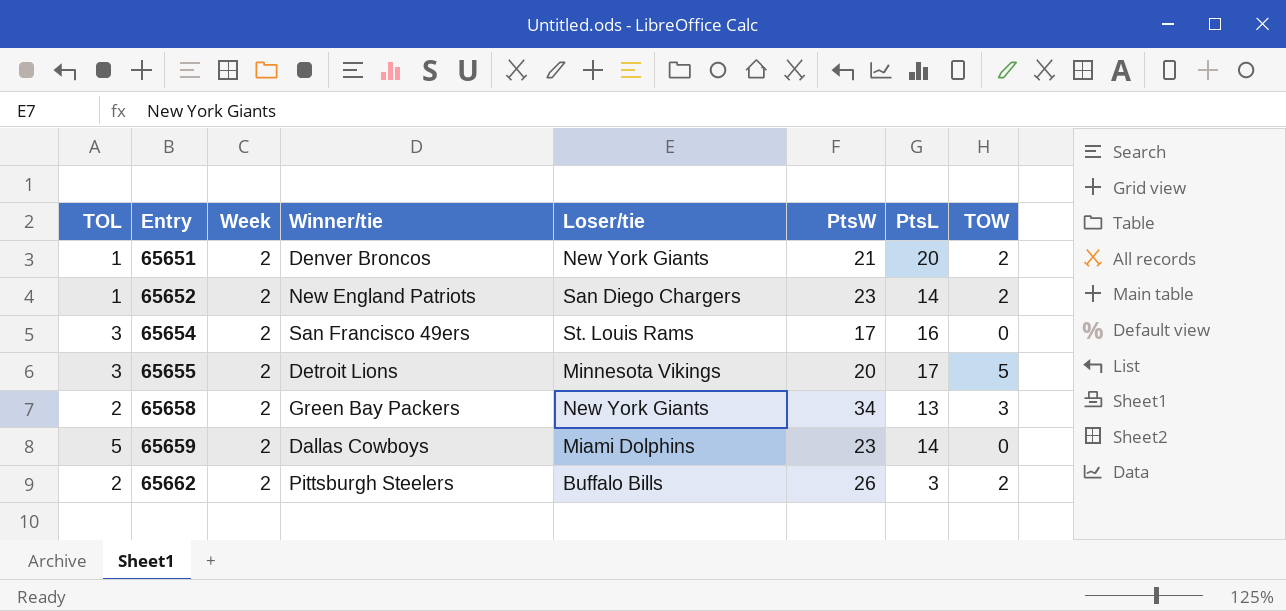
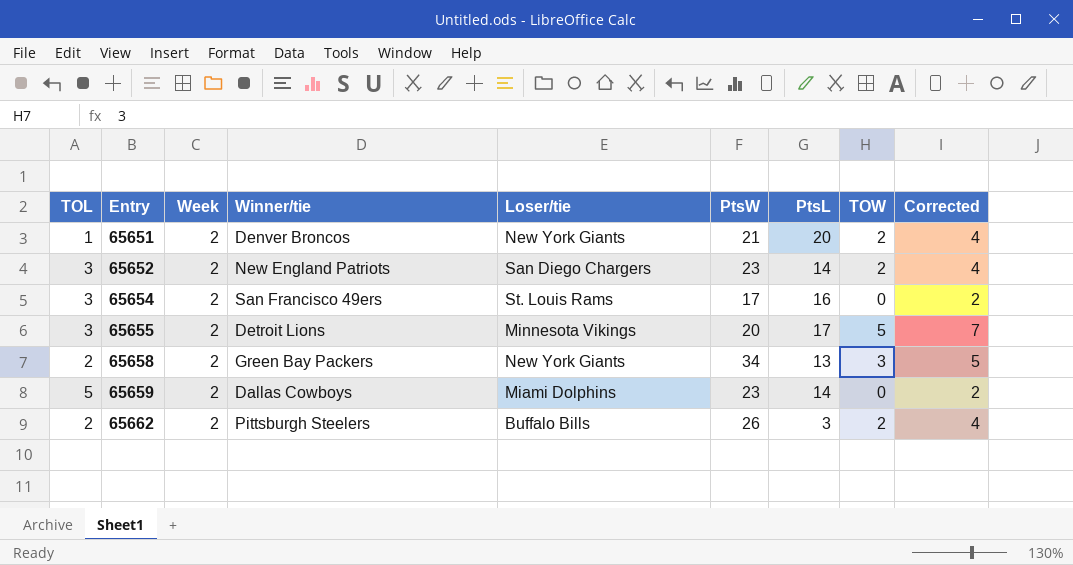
column Corrected | formula: none -> [TOW] + 2
65652 | TOL: 1 -> 3

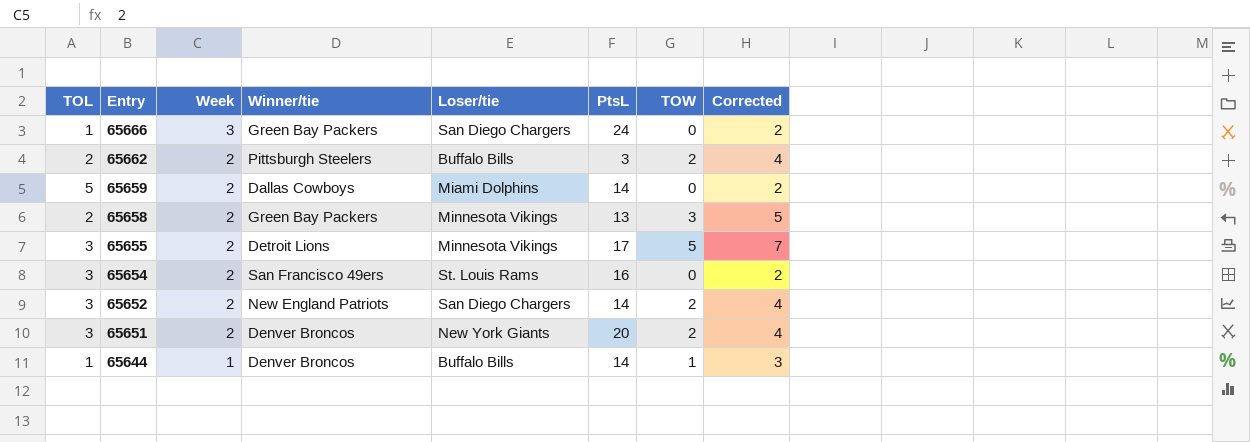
row order: Entry ascending -> Entry descending
column PtsW | position: 6 -> none
row 65666: none -> 1 | 3 | Green Bay Packers | San Diego Chargers | 24 | 0 | 2
65658 | Loser/tie: New York Giants -> Minnesota Vikings
65651 | TOL: 1 -> 3
row 65644: none -> 1 | 1 | Denver Broncos | Buffalo Bills | 14 | 1 | 3

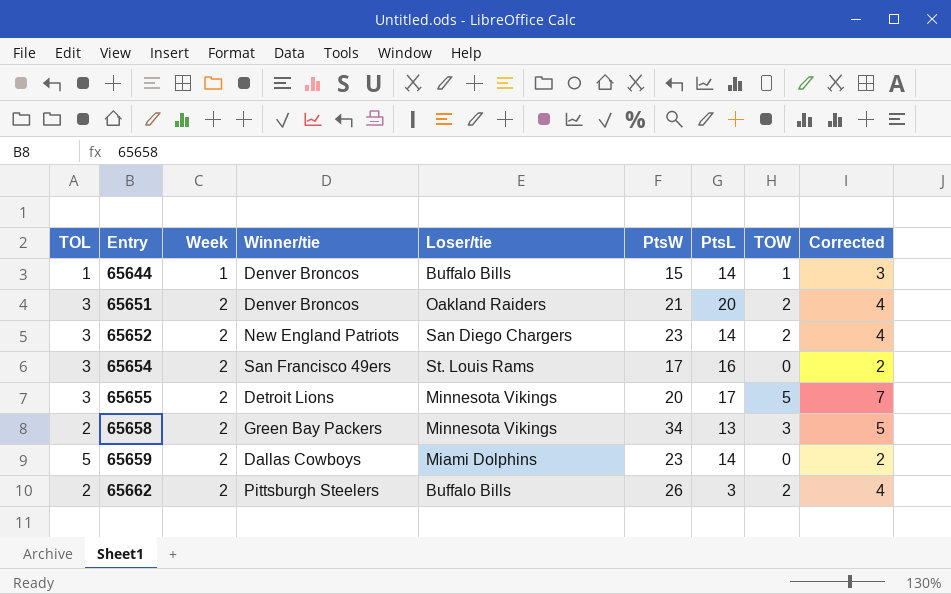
row order: Entry descending -> Entry ascending
column PtsW | position: none -> 6
row 65666: 1 | 3 | Green Bay Packers | San Diego Chargers | 24 | 0 | 2 -> none
65651 | Loser/tie: New York Giants -> Oakland Raiders

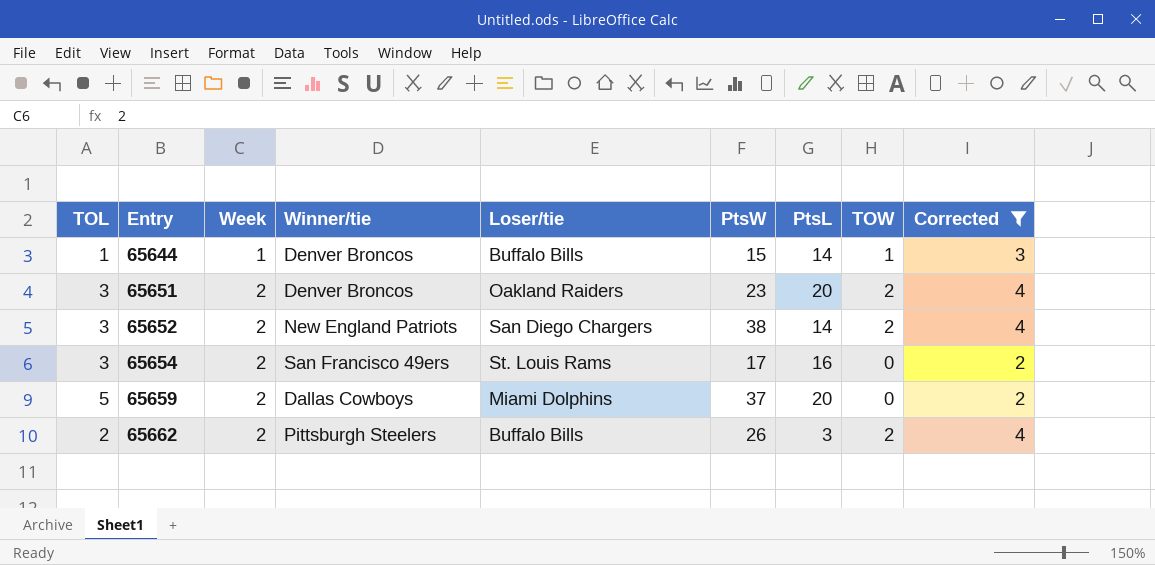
filter: none -> Corrected <= 4
65651 | PtsW: 21 -> 23
65652 | PtsW: 23 -> 38
65659 | PtsW: 23 -> 37
65659 | PtsL: 14 -> 20

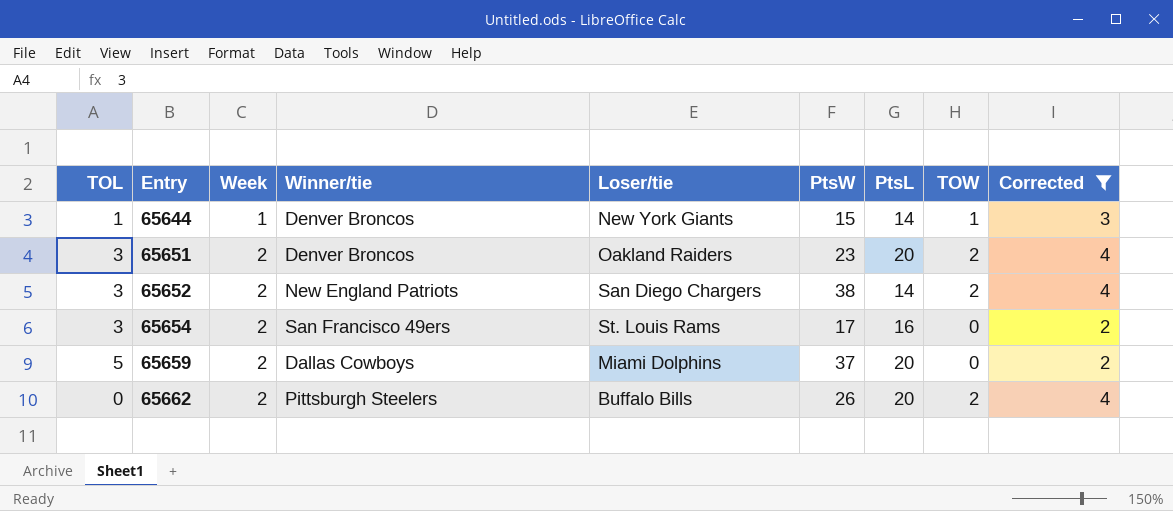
65644 | Loser/tie: Buffalo Bills -> New York Giants
65662 | TOL: 2 -> 0
65662 | PtsL: 3 -> 20

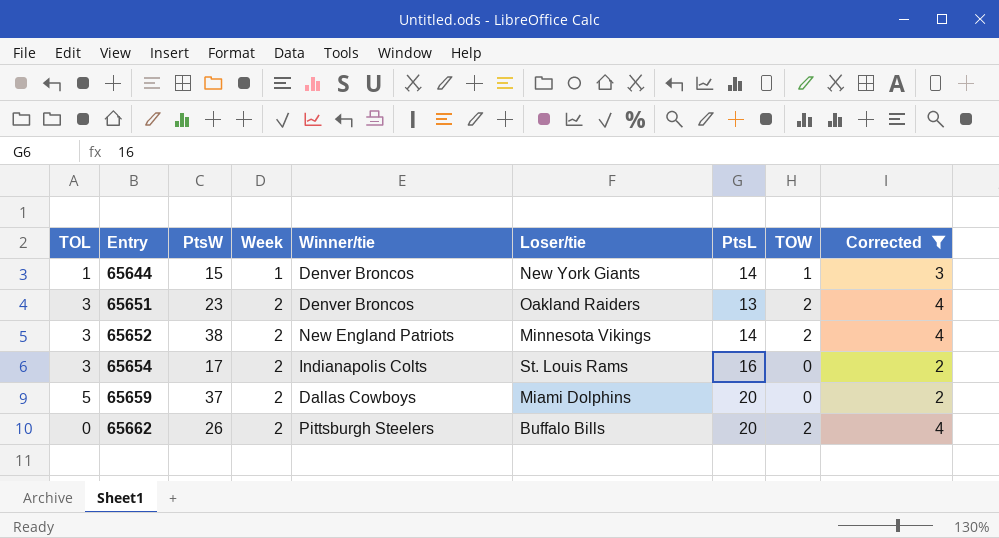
column PtsW | position: 6 -> 3
65651 | PtsL: 20 -> 13
65652 | Loser/tie: San Diego Chargers -> Minnesota Vikings
65654 | Winner/tie: San Francisco 49ers -> Indianapolis Colts

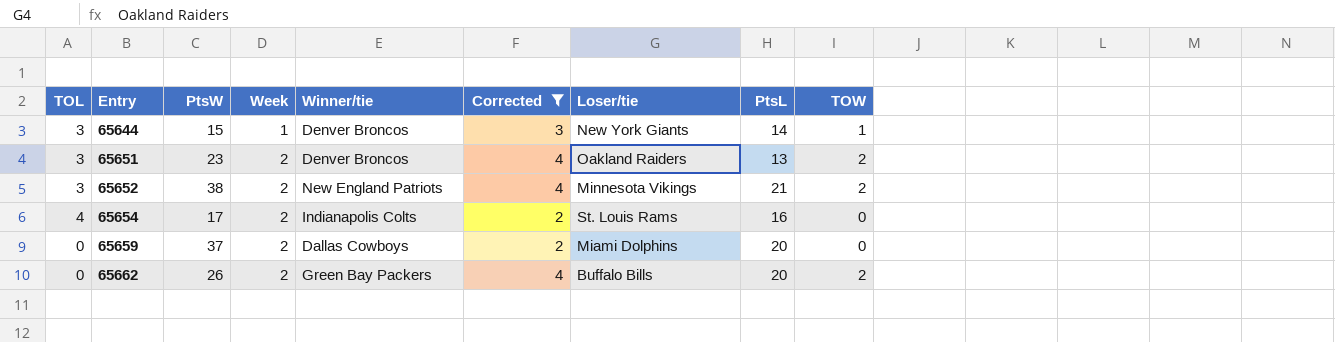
column Corrected | position: 9 -> 6
65644 | TOL: 1 -> 3
65652 | PtsL: 14 -> 21
65654 | TOL: 3 -> 4
65659 | TOL: 5 -> 0
65662 | Winner/tie: Pittsburgh Steelers -> Green Bay Packers

